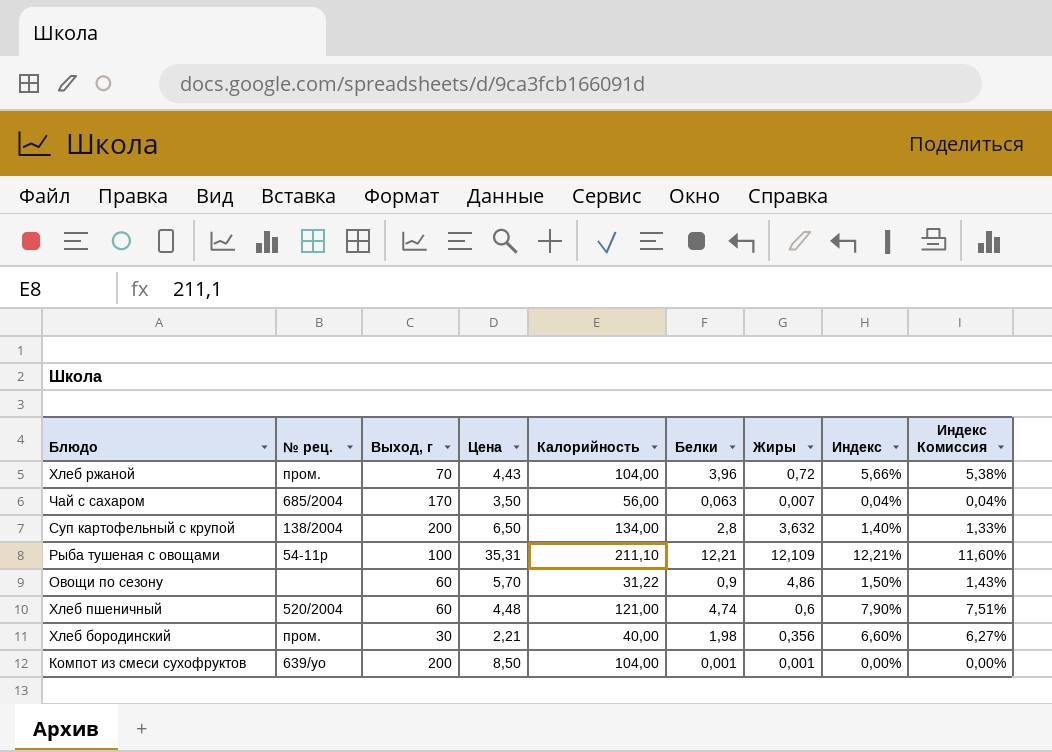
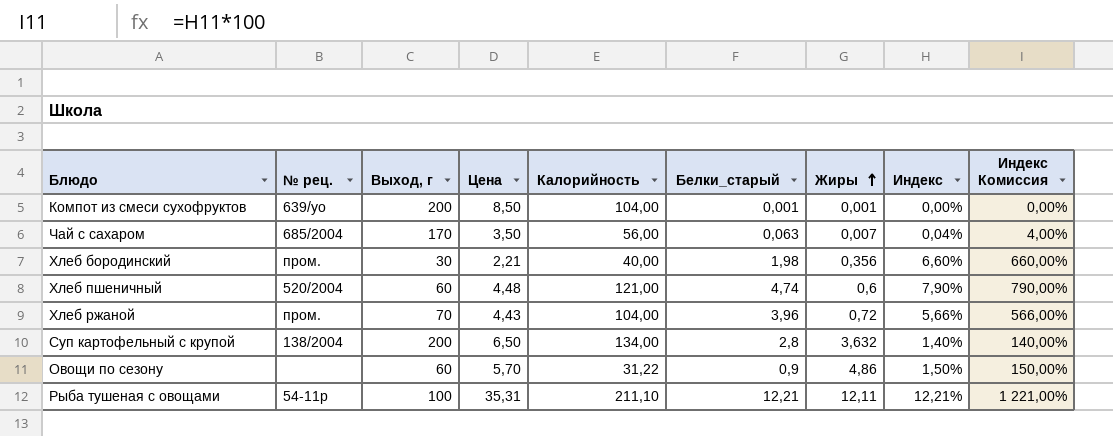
row order: none -> Жиры ascending
column name: Белки -> Белки_старый
column Индекс Комиссия | formula: [Индекс] * 0,95 -> [Индекс] * 100
Рыба тушеная с овощами | Жиры: 12,109 -> 12,11

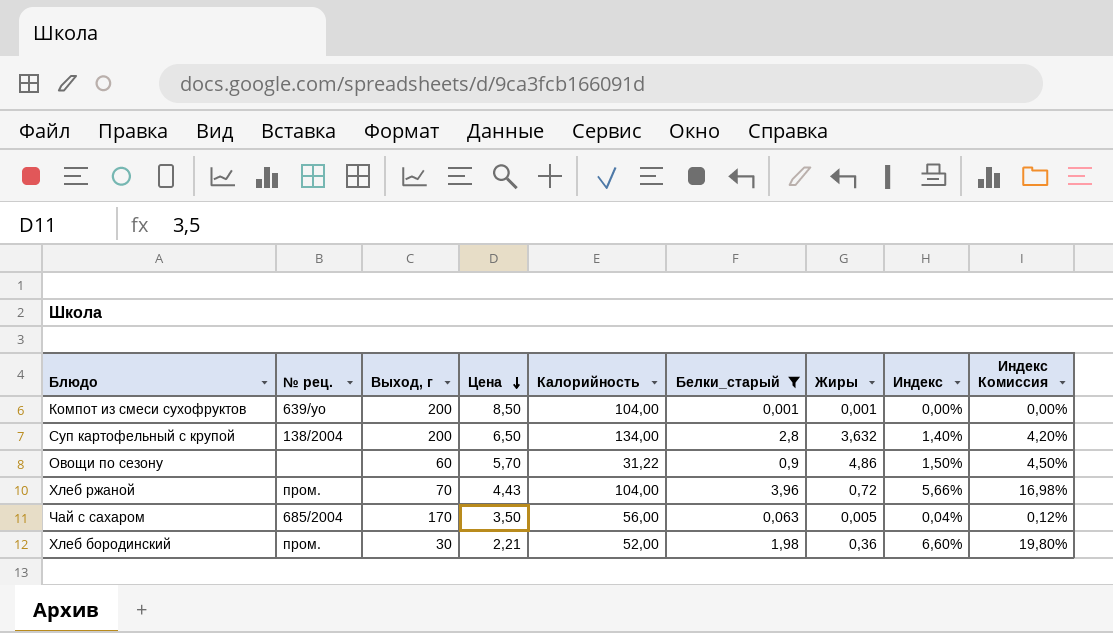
filter: none -> Белки_старый <= 3,96
row order: Жиры ascending -> Цена descending
column Индекс Комиссия | formula: [Индекс] * 100 -> [Индекс] * 3
Чай с сахаром | Жиры: 0,007 -> 0,005
Хлеб бородинский | Калорийность: 40,00 -> 52,00
Хлеб бородинский | Жиры: 0,356 -> 0,36

